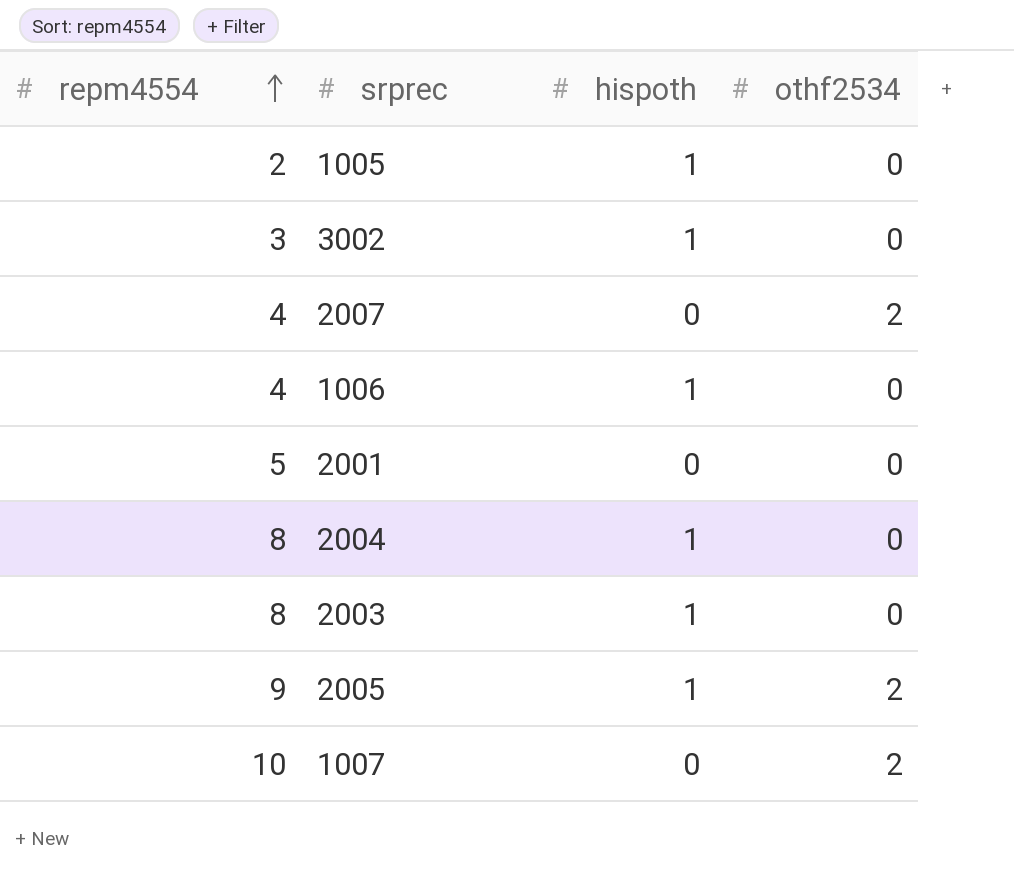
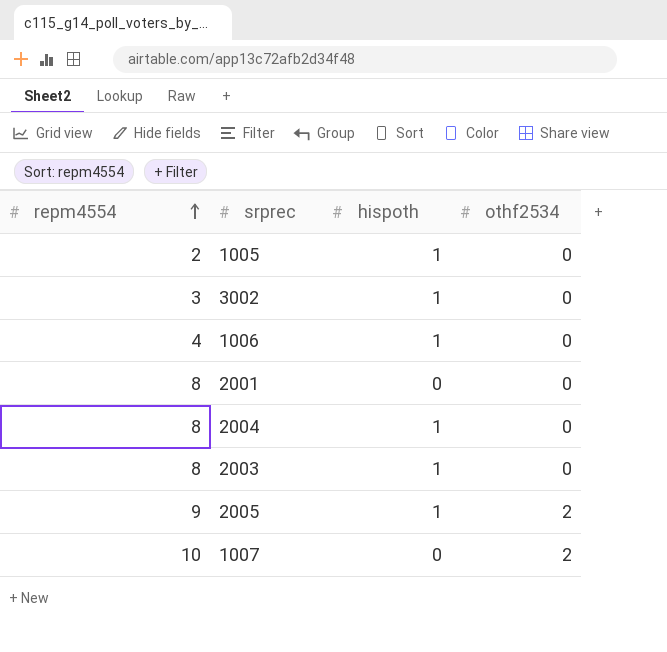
row 2007: 4 | 0 | 2 -> none
2001 | repm4554: 5 -> 8

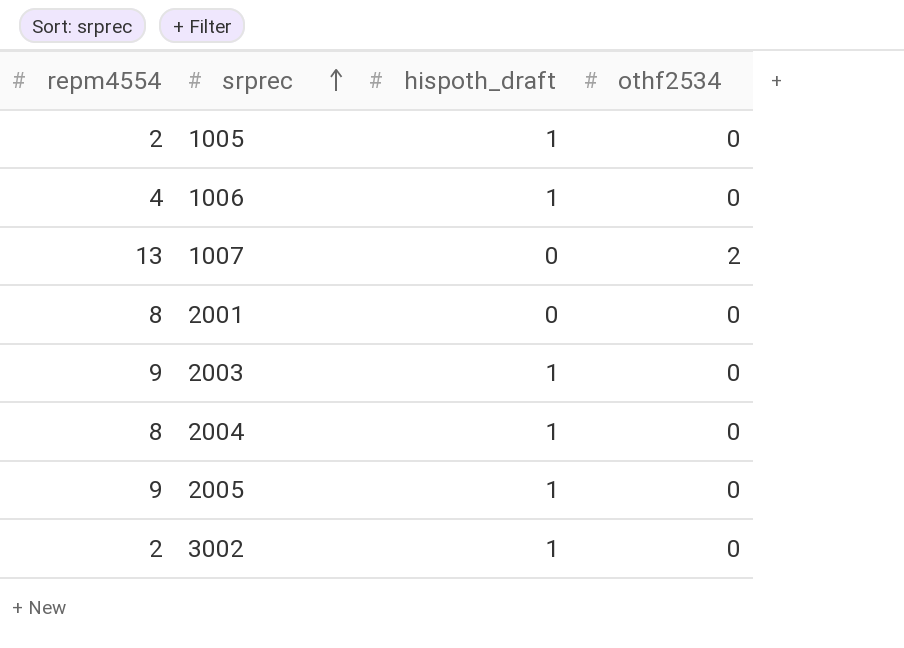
row order: repm4554 ascending -> srprec ascending
column name: hispoth -> hispoth_draft
1007 | repm4554: 10 -> 13
2003 | repm4554: 8 -> 9
2005 | othf2534: 2 -> 0
3002 | repm4554: 3 -> 2

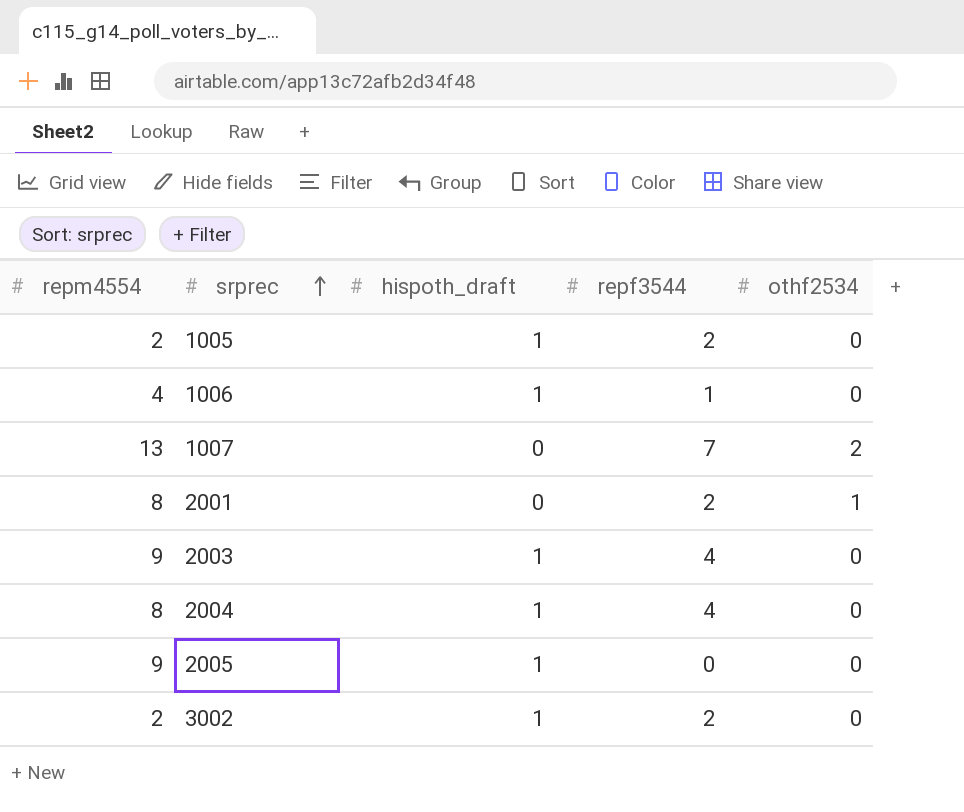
column repf3544 | position: none -> 4
2001 | othf2534: 0 -> 1

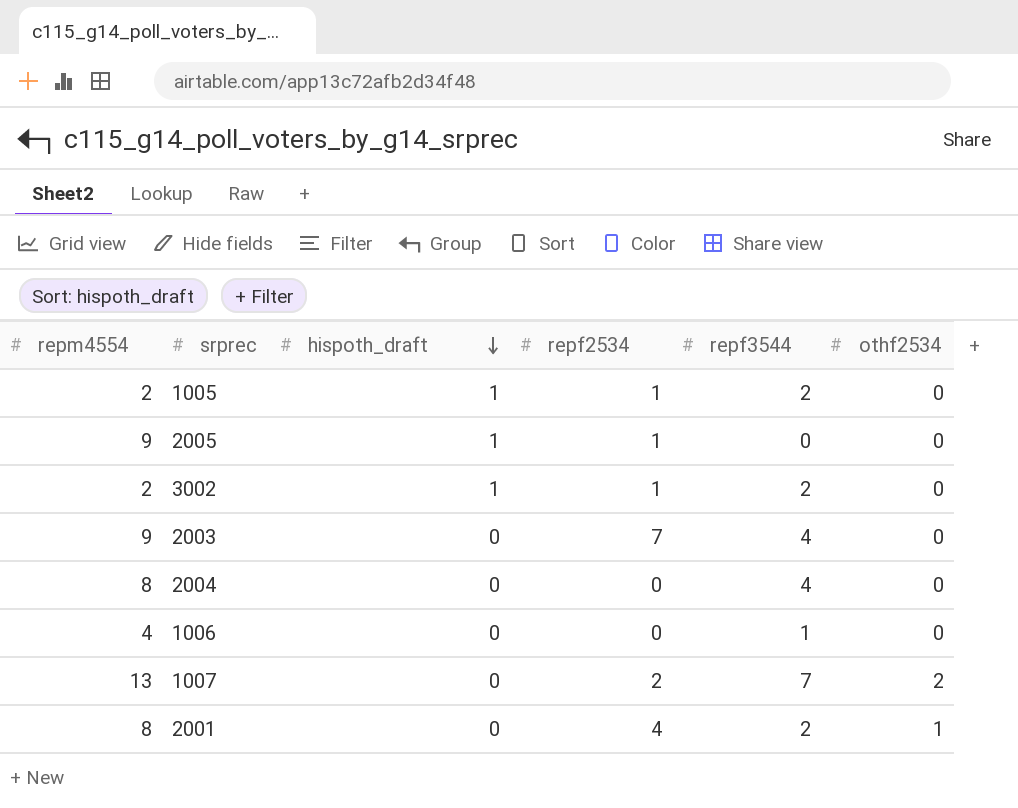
row order: srprec ascending -> hispoth_draft descending
column repf2534 | position: none -> 4
2003 | hispoth_draft: 1 -> 0
2004 | hispoth_draft: 1 -> 0
1006 | hispoth_draft: 1 -> 0

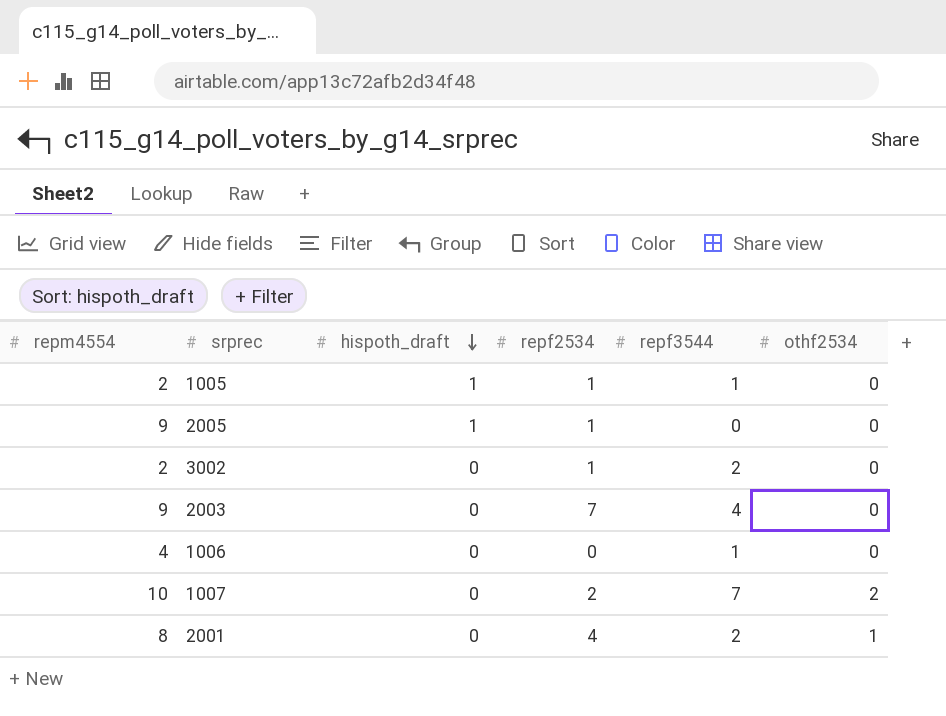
row 2004: 8 | 0 | 0 | 4 | 0 -> none
1005 | repf3544: 2 -> 1
3002 | hispoth_draft: 1 -> 0
1007 | repm4554: 13 -> 10

